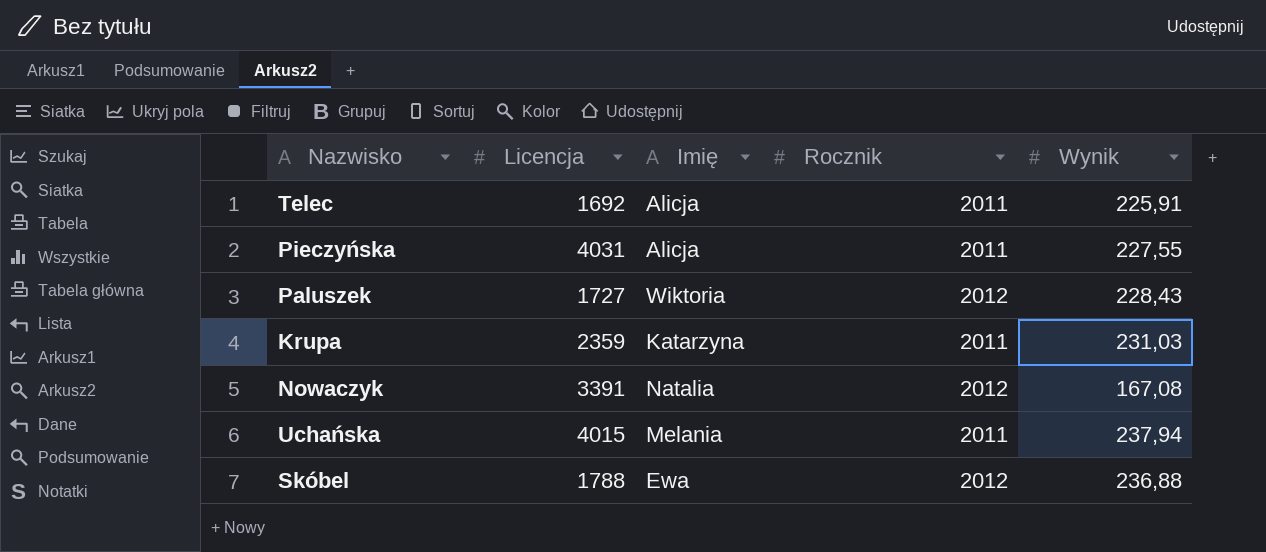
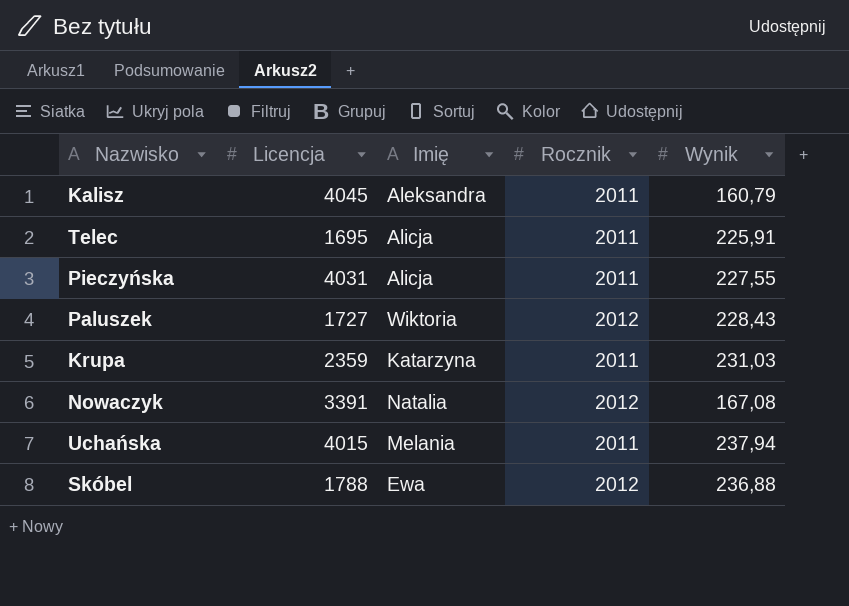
row Kalisz: none -> 4045 | Aleksandra | 2011 | 160,79
Telec | Licencja: 1692 -> 1695

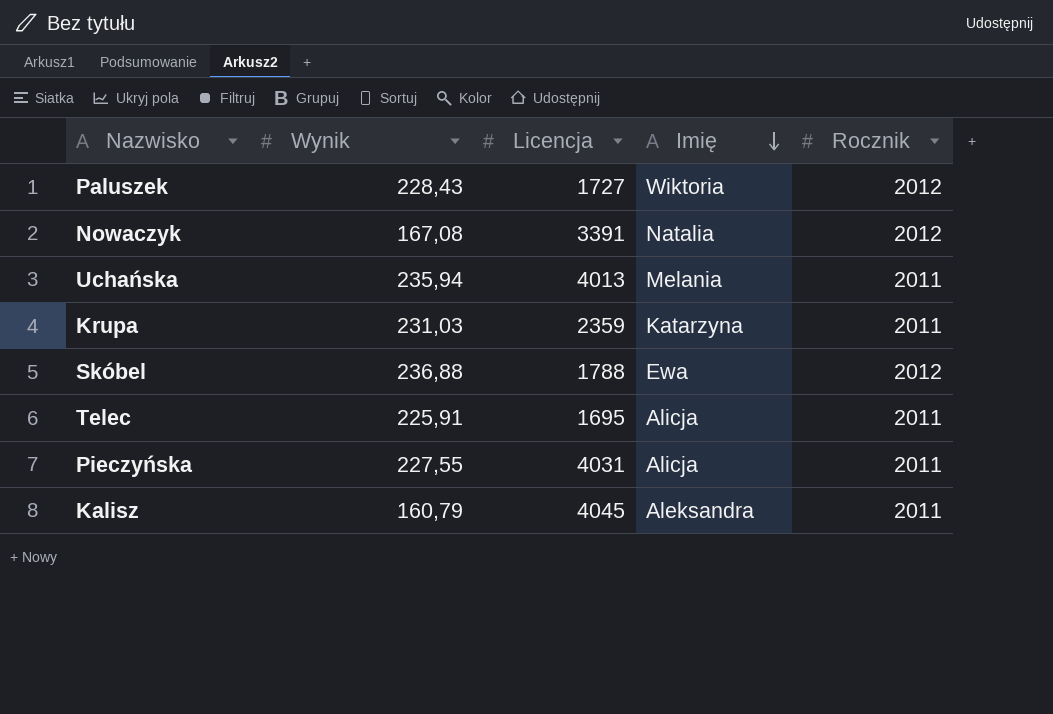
row order: none -> Imię descending
column Wynik | position: 5 -> 2
Uchańska | Wynik: 237,94 -> 235,94
Uchańska | Licencja: 4015 -> 4013

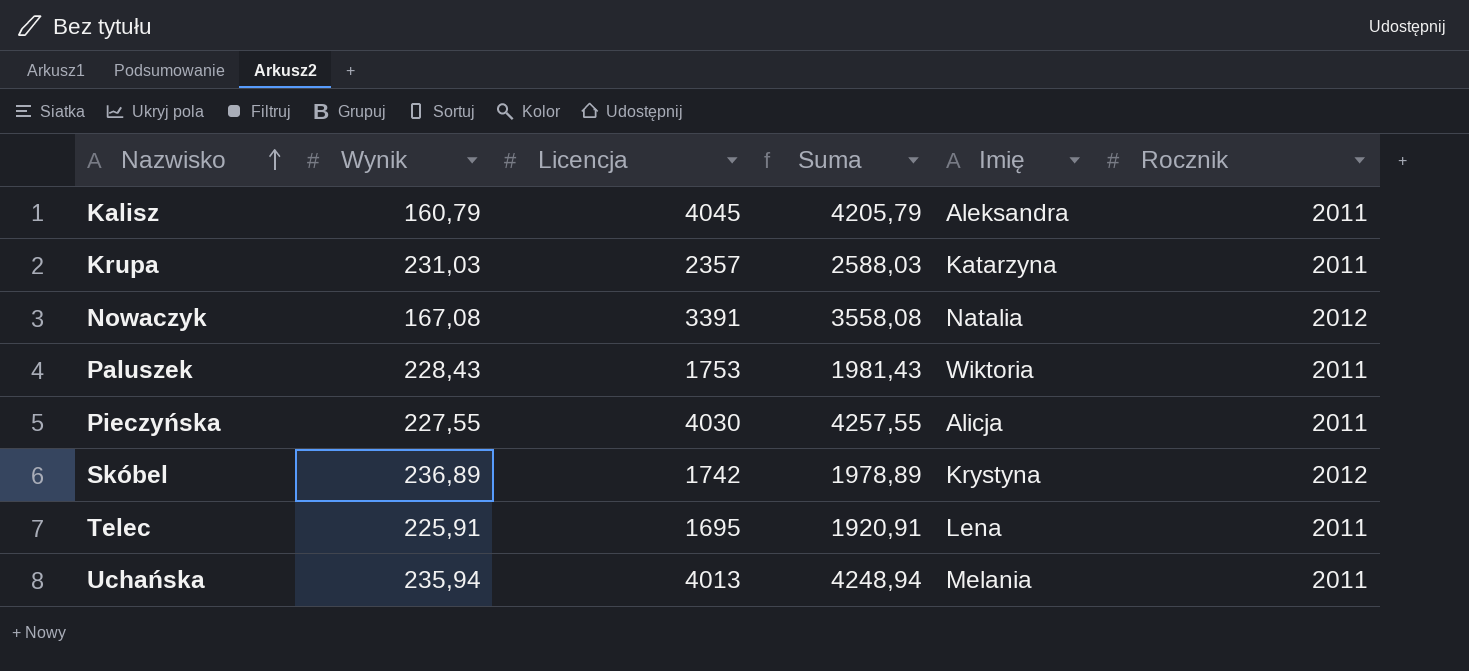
row order: Imię descending -> Nazwisko ascending
column Suma | formula: none -> [Wynik] + [Licencja]
Krupa | Licencja: 2359 -> 2357
Paluszek | Licencja: 1727 -> 1753
Paluszek | Rocznik: 2012 -> 2011
Pieczyńska | Licencja: 4031 -> 4030
Skóbel | Wynik: 236,88 -> 236,89
Skóbel | Licencja: 1788 -> 1742
Skóbel | Imię: Ewa -> Krystyna
Telec | Imię: Alicja -> Lena

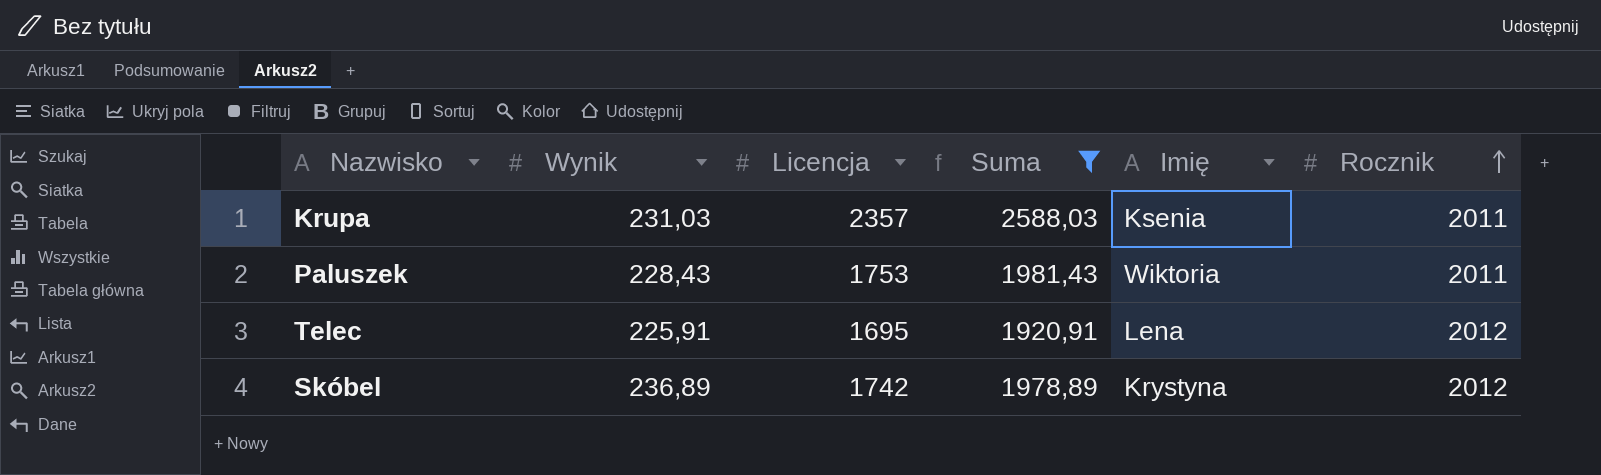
filter: none -> Suma <= 2588,03
row order: Nazwisko ascending -> Rocznik ascending
Krupa | Imię: Katarzyna -> Ksenia
Telec | Rocznik: 2011 -> 2012

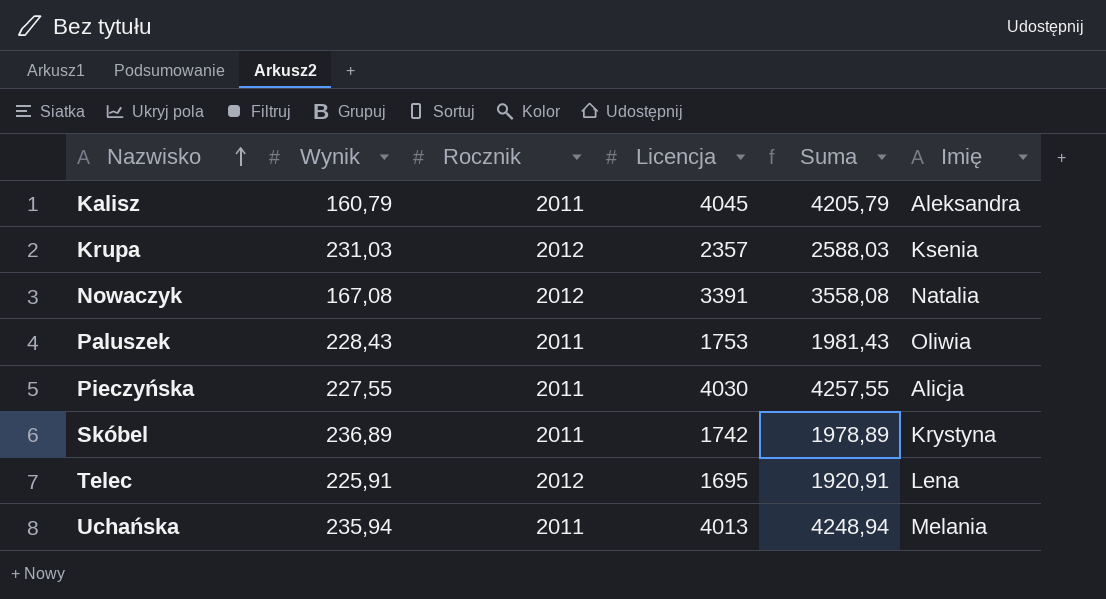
filter: Suma <= 2588,03 -> none
row order: Rocznik ascending -> Nazwisko ascending
column Rocznik | position: 6 -> 3
Krupa | Rocznik: 2011 -> 2012
Paluszek | Imię: Wiktoria -> Oliwia
Skóbel | Rocznik: 2012 -> 2011

